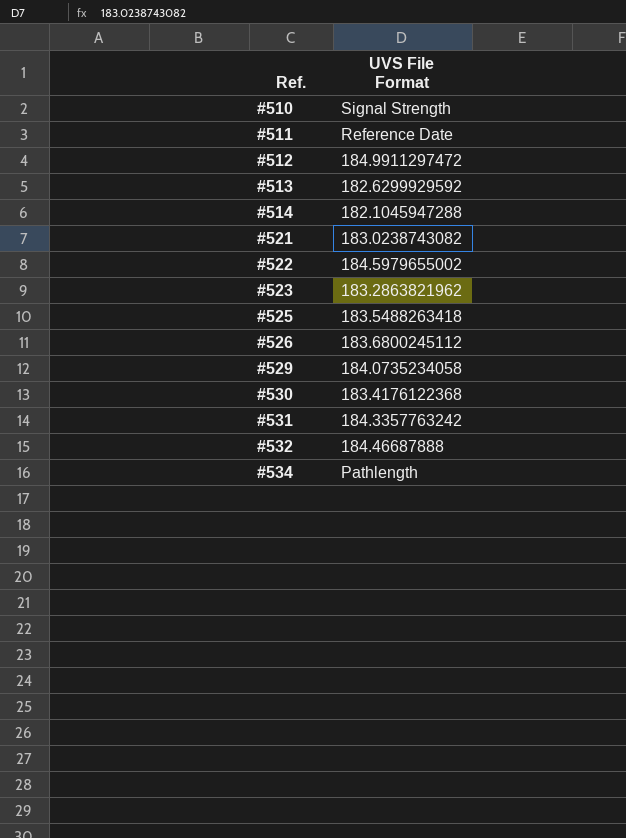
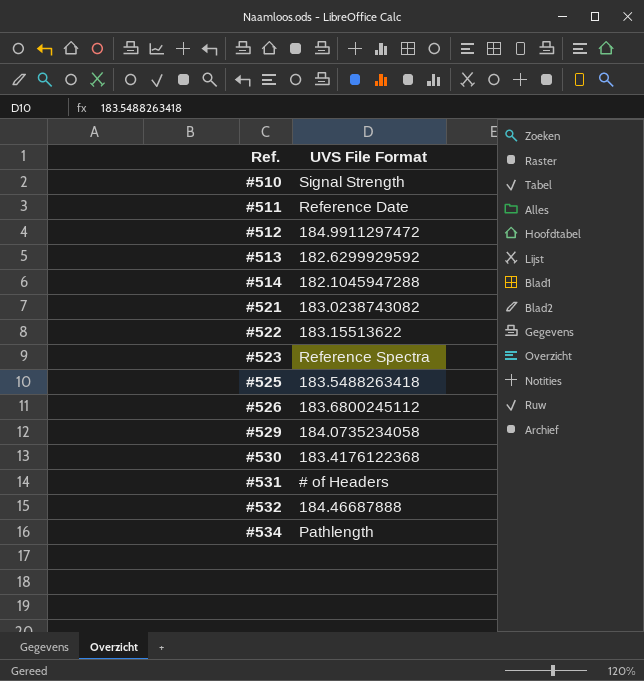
#522 | UVS File Format: 184.5979655002 -> 183.15513622
#523 | UVS File Format: 183.2863821962 -> Reference Spectra
#531 | UVS File Format: 184.3357763242 -> # of Headers

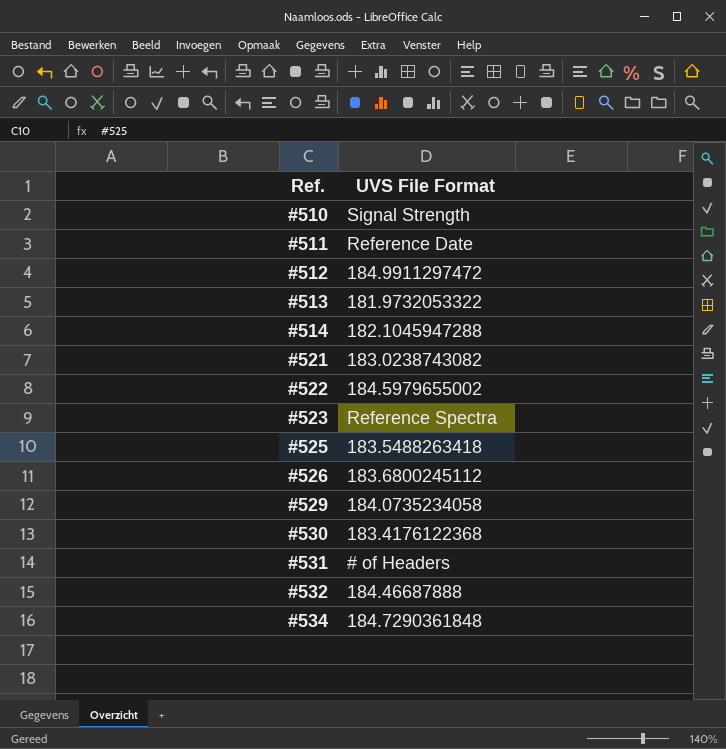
#513 | UVS File Format: 182.6299929592 -> 181.9732053322
#522 | UVS File Format: 183.15513622 -> 184.5979655002
#534 | UVS File Format: Pathlength -> 184.7290361848

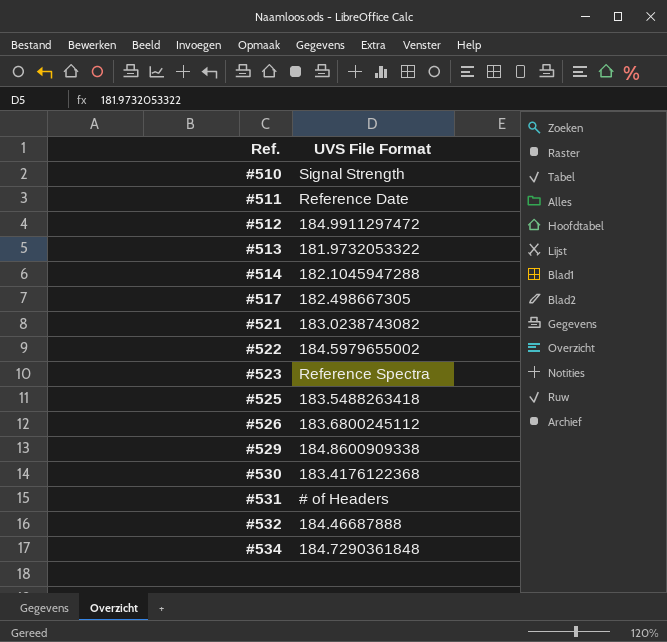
row #517: none -> 182.498667305
#529 | UVS File Format: 184.0735234058 -> 184.8600909338

